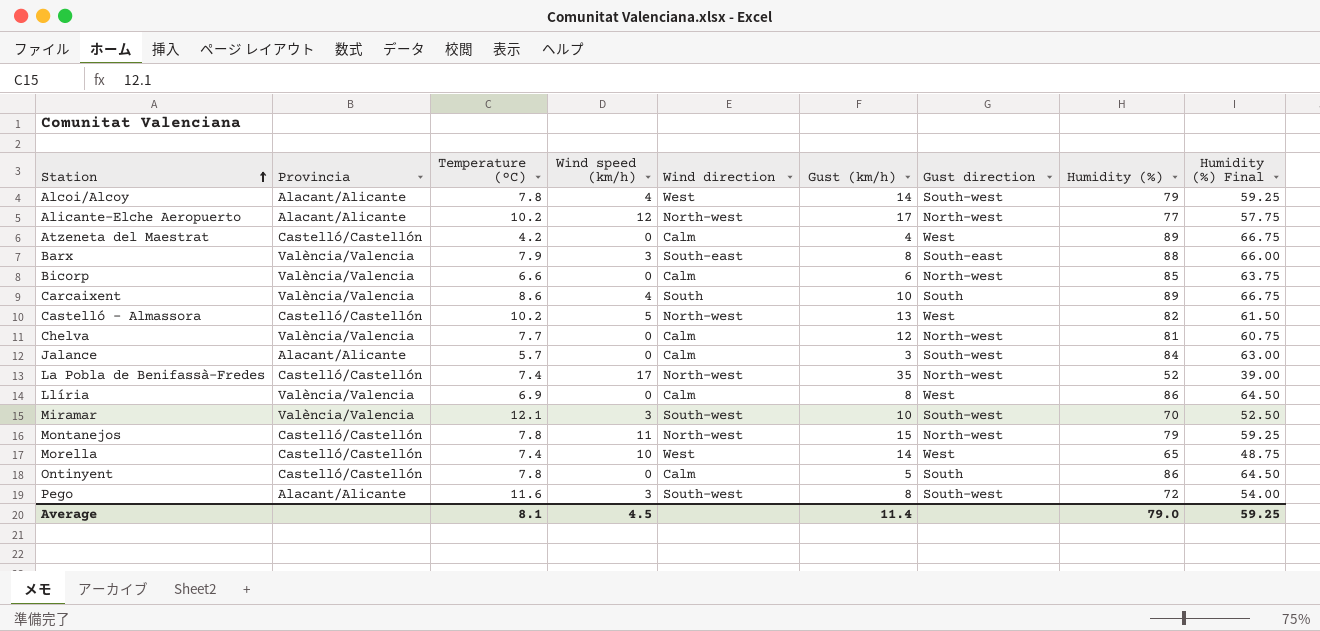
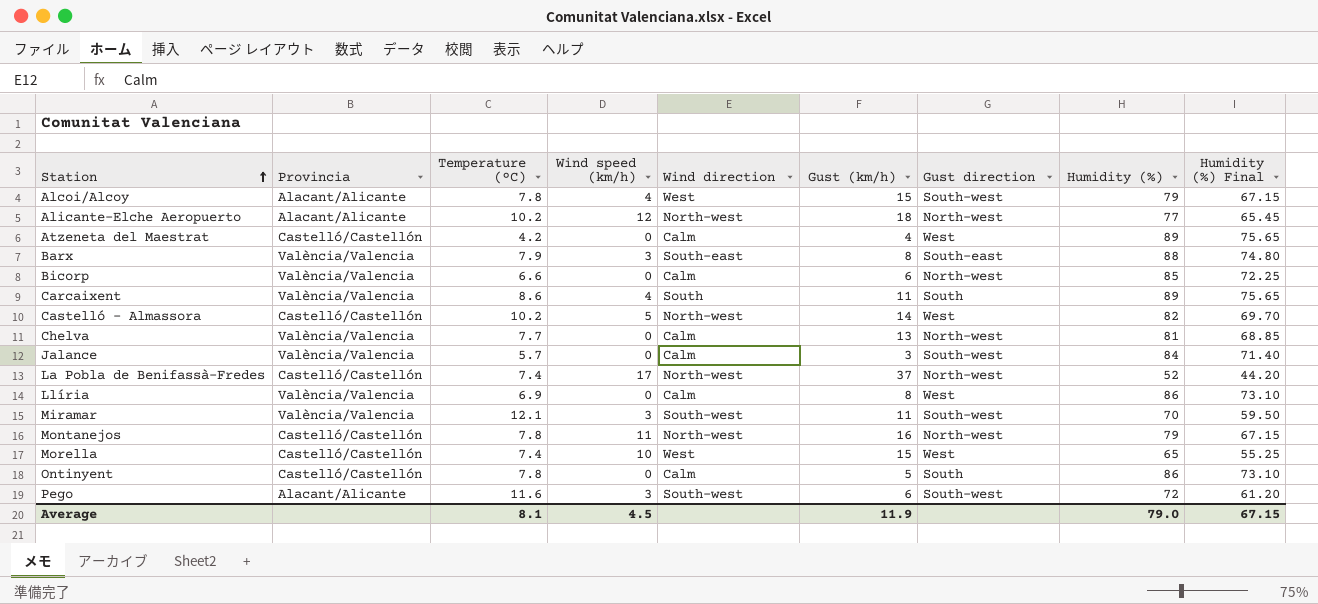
column Humidity (%) Final | formula: [Humidity (%)] * 0.75 -> [Humidity (%)] * 0.85
Alcoi/Alcoy | Gust (km/h): 14 -> 15
Alicante-Elche Aeropuerto | Gust (km/h): 17 -> 18
Carcaixent | Gust (km/h): 10 -> 11
Castelló - Almassora | Gust (km/h): 13 -> 14
Chelva | Gust (km/h): 12 -> 13
Jalance | Provincia: Alacant/Alicante -> València/Valencia
La Pobla de Benifassà-Fredes | Gust (km/h): 35 -> 37
Miramar | Gust (km/h): 10 -> 11
Montanejos | Gust (km/h): 15 -> 16
Morella | Gust (km/h): 14 -> 15
Pego | Gust (km/h): 8 -> 6
Average | Gust (km/h): 11.4 -> 11.9
Average | Humidity (%) Final: 59.25 -> 67.15

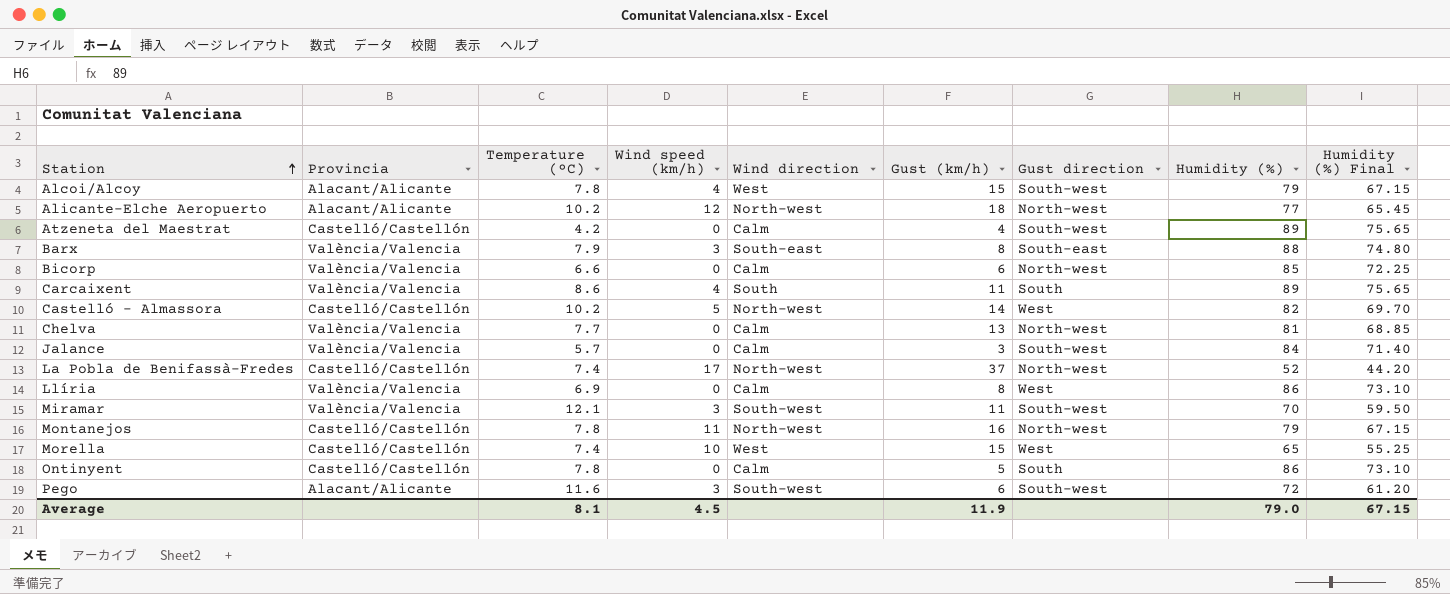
Atzeneta del Maestrat | Gust direction: West -> South-west

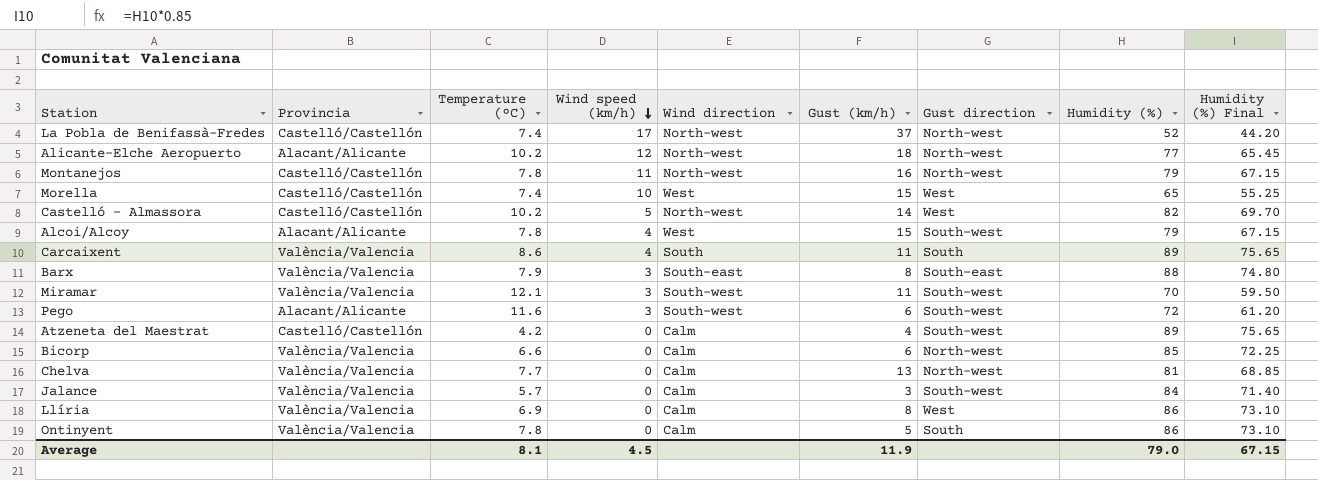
row order: Station ascending -> Wind speed (km/h) descending
Ontinyent | Provincia: Castelló/Castellón -> València/Valencia

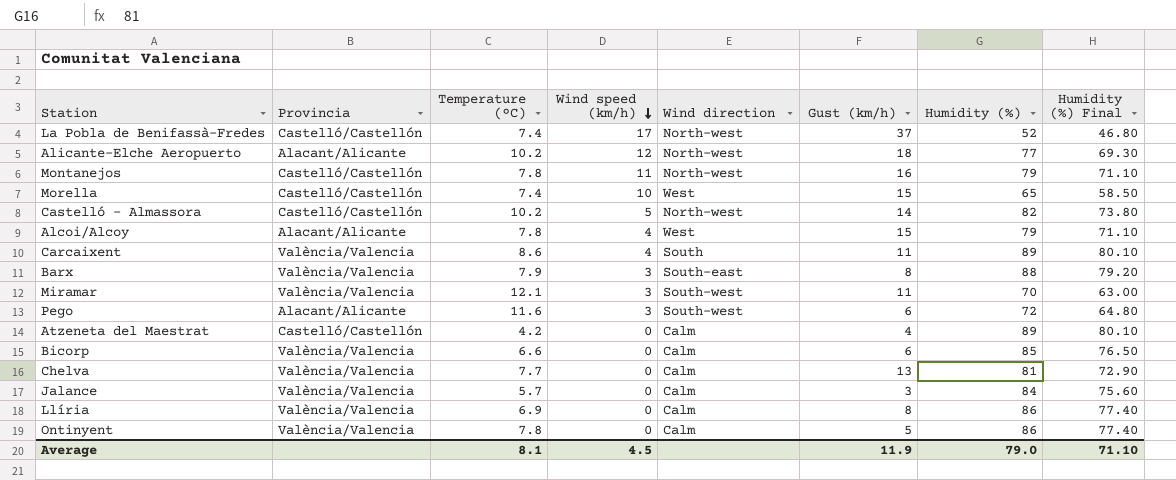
column Gust direction | position: 7 -> none
column Humidity (%) Final | formula: [Humidity (%)] * 0.85 -> [Humidity (%)] * 0.9
Average | Humidity (%) Final: 67.15 -> 71.10

